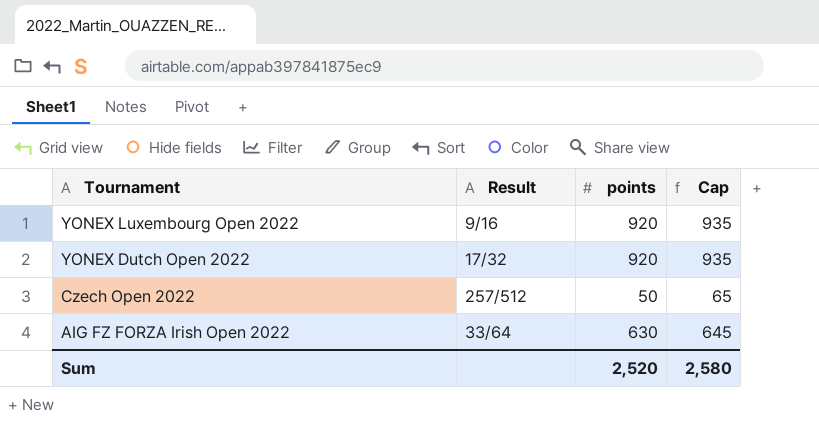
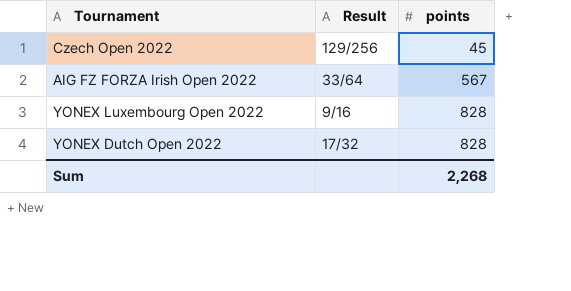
row order: Tournament descending -> points ascending
column Cap | formula: [points] + 15 -> none
Czech Open 2022 | Result: 257/512 -> 129/256
Czech Open 2022 | points: 50 -> 45
AIG FZ FORZA Irish Open 2022 | points: 630 -> 567
YONEX Luxembourg Open 2022 | points: 920 -> 828
YONEX Dutch Open 2022 | points: 920 -> 828
Sum | points: 2,520 -> 2,268

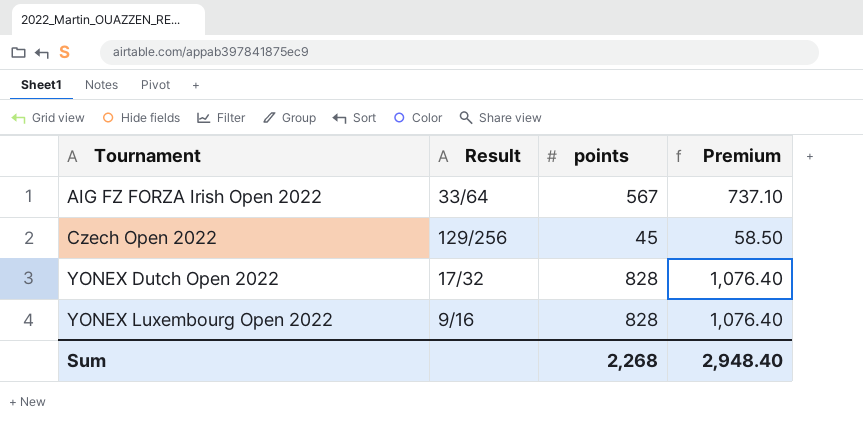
row order: points ascending -> Tournament ascending
column Premium | formula: none -> [points] * 1.3

